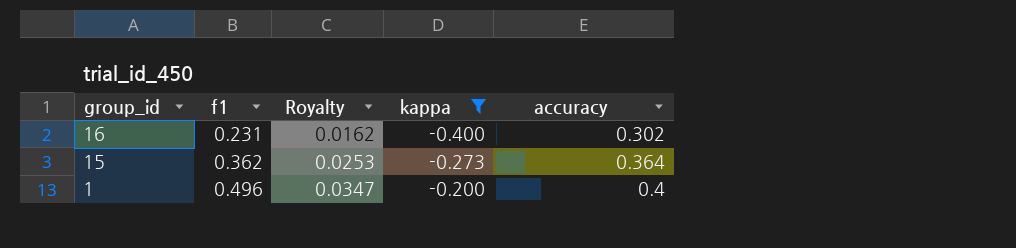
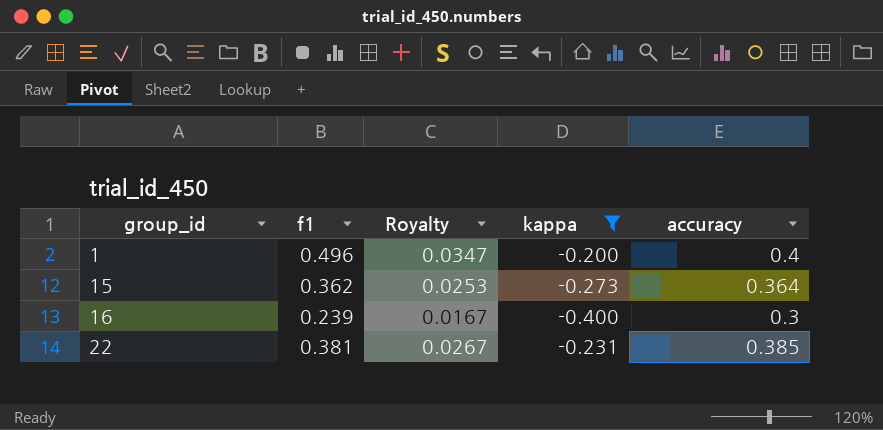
row order: group_id descending -> group_id ascending
16 | f1: 0.231 -> 0.239
16 | Royalty: 0.0162 -> 0.0167
16 | accuracy: 0.302 -> 0.3
row 22: none -> 0.381 | 0.0267 | -0.231 | 0.385

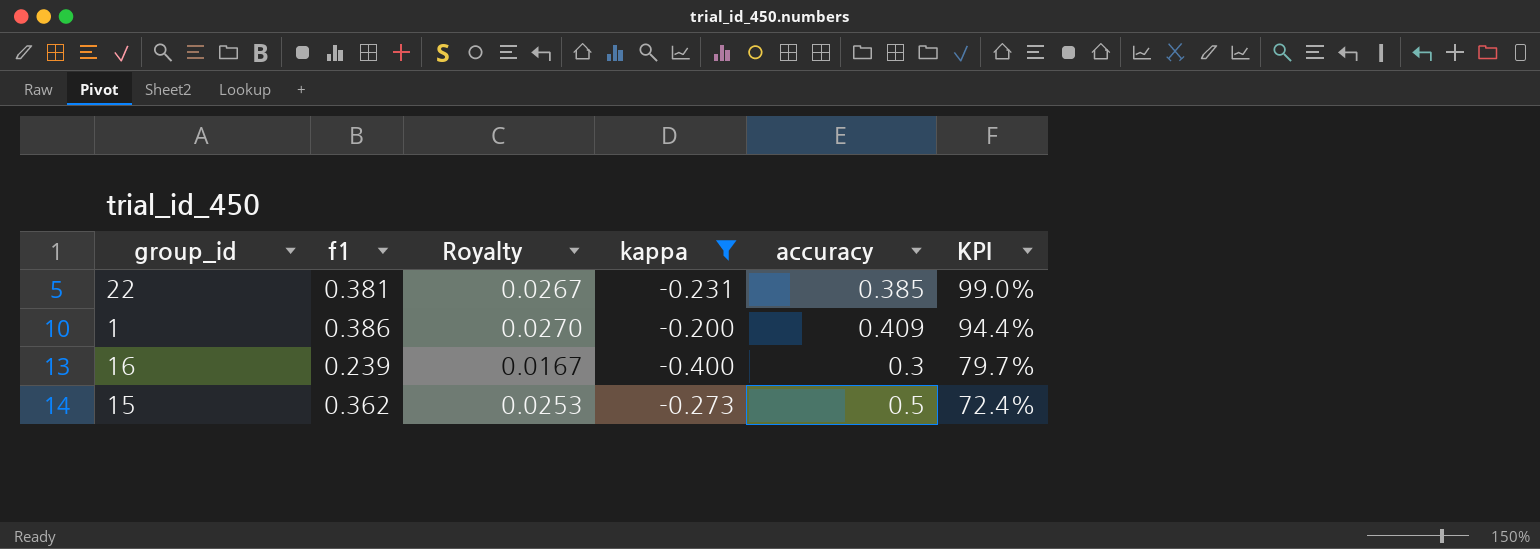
row order: group_id ascending -> KPI descending
column KPI | formula: none -> [f1] / [accuracy]
1 | f1: 0.496 -> 0.386
1 | Royalty: 0.0347 -> 0.0270
1 | accuracy: 0.4 -> 0.409
15 | accuracy: 0.364 -> 0.5

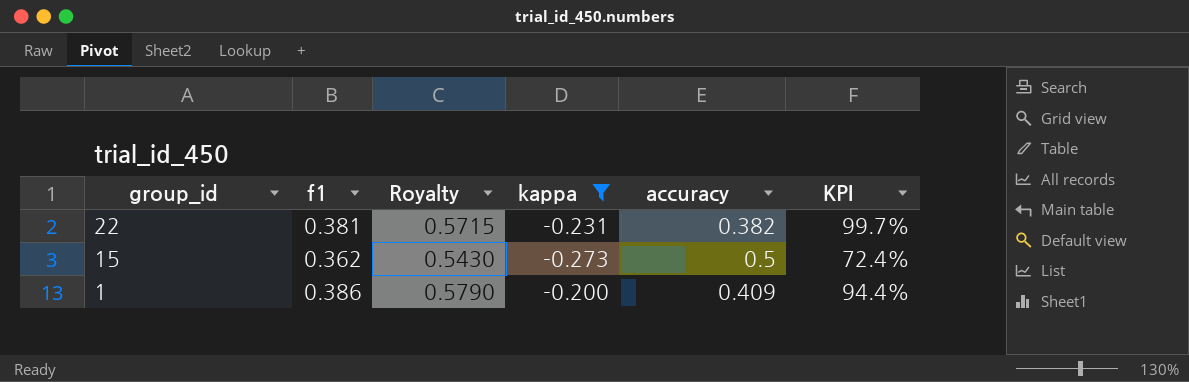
row order: KPI descending -> group_id descending
column Royalty | formula: [f1] * 0.07 -> [f1] * 1.5
row 16: 0.239 | 0.0167 | -0.400 | 0.3 | 79.7% -> none
22 | accuracy: 0.385 -> 0.382
22 | KPI: 99.0% -> 99.7%

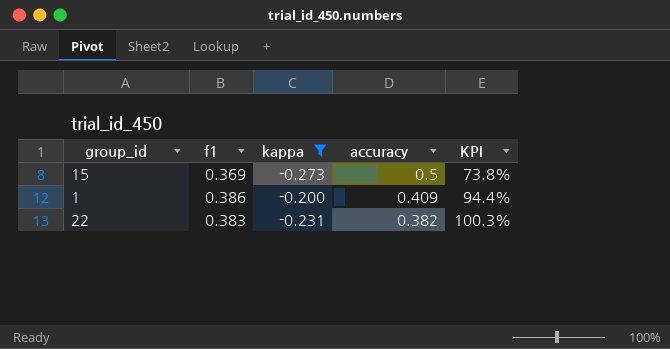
row order: group_id descending -> accuracy descending
column Royalty | formula: [f1] * 1.5 -> none
15 | f1: 0.362 -> 0.369
15 | KPI: 72.4% -> 73.8%
22 | f1: 0.381 -> 0.383
22 | KPI: 99.7% -> 100.3%

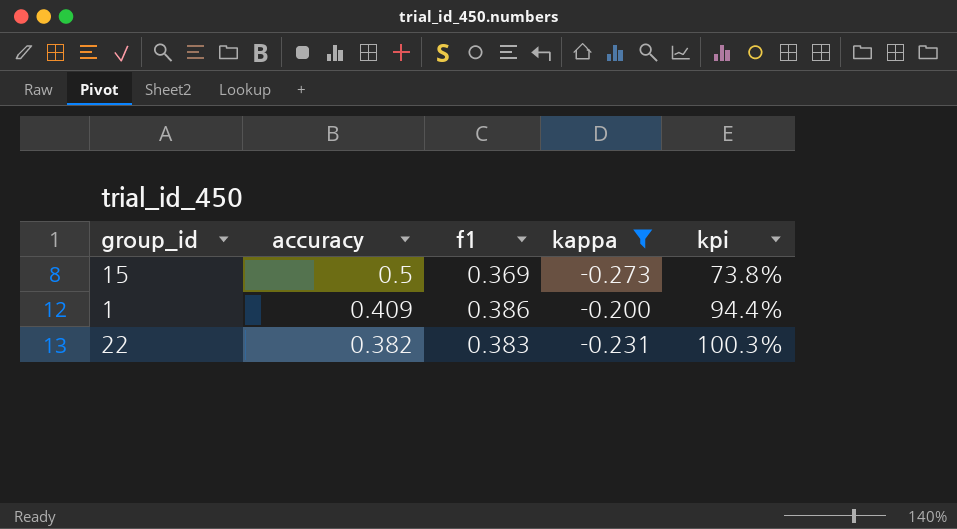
column accuracy | position: 4 -> 2
column name: KPI -> kpi

